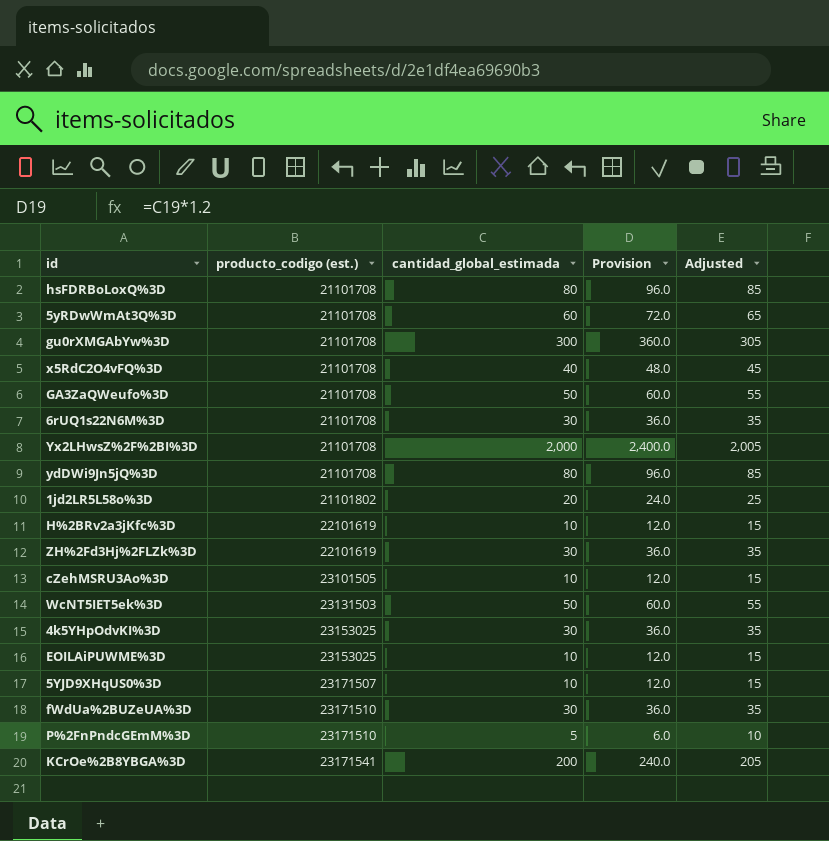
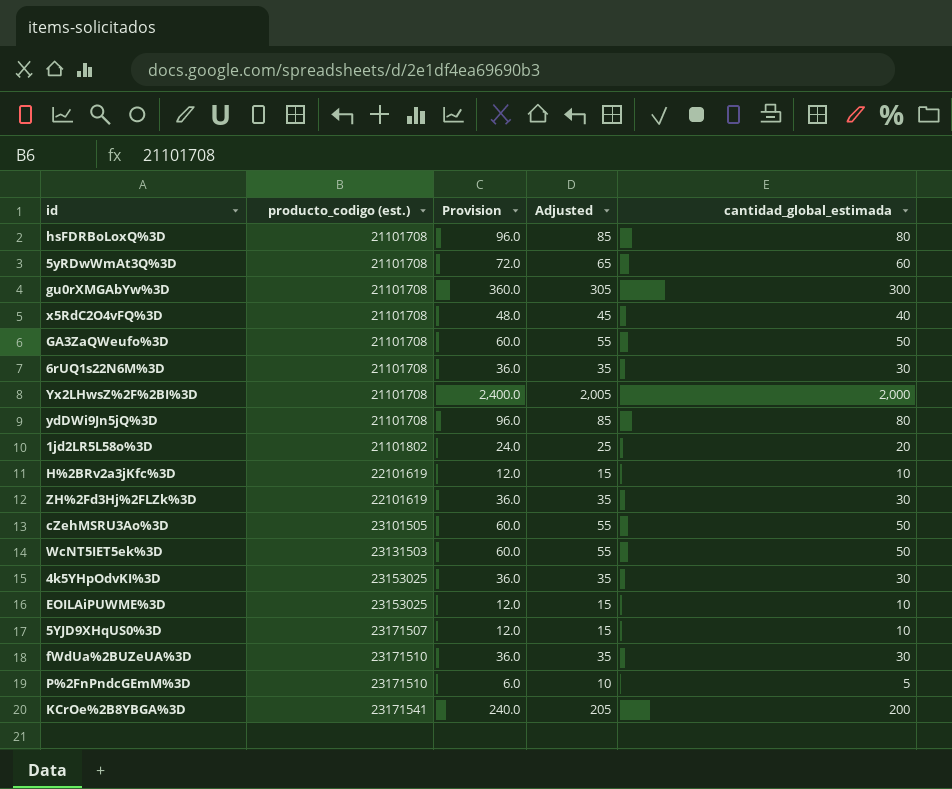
column cantidad_global_estimada | position: 3 -> 5
cZehMSRU3Ao%3D | Provision: 12.0 -> 60.0
cZehMSRU3Ao%3D | Adjusted: 15 -> 55
cZehMSRU3Ao%3D | cantidad_global_estimada: 10 -> 50

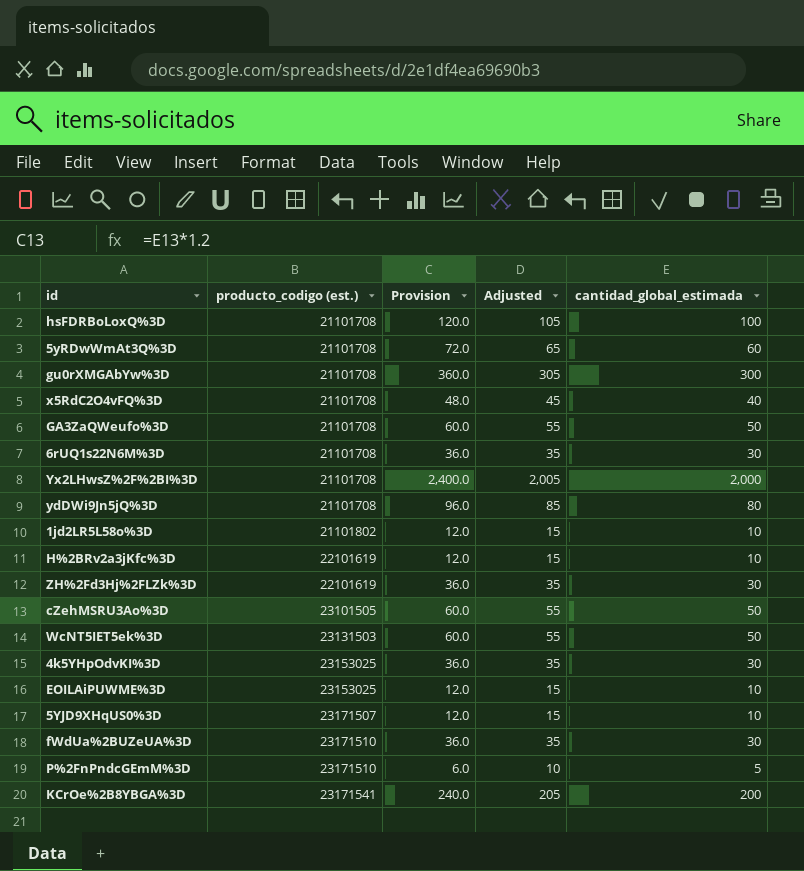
hsFDRBoLoxQ%3D | Provision: 96.0 -> 120.0
hsFDRBoLoxQ%3D | Adjusted: 85 -> 105
hsFDRBoLoxQ%3D | cantidad_global_estimada: 80 -> 100
1jd2LR5L58o%3D | Provision: 24.0 -> 12.0
1jd2LR5L58o%3D | Adjusted: 25 -> 15
1jd2LR5L58o%3D | cantidad_global_estimada: 20 -> 10

